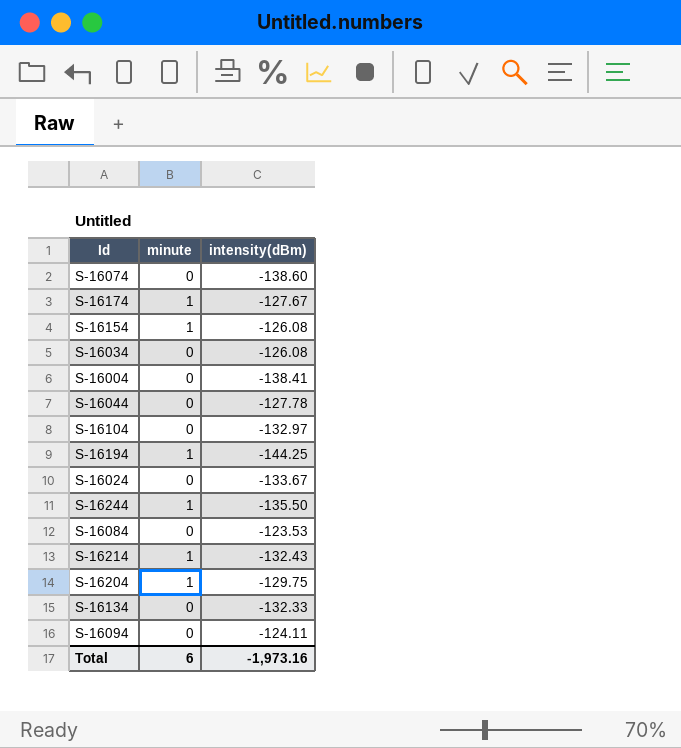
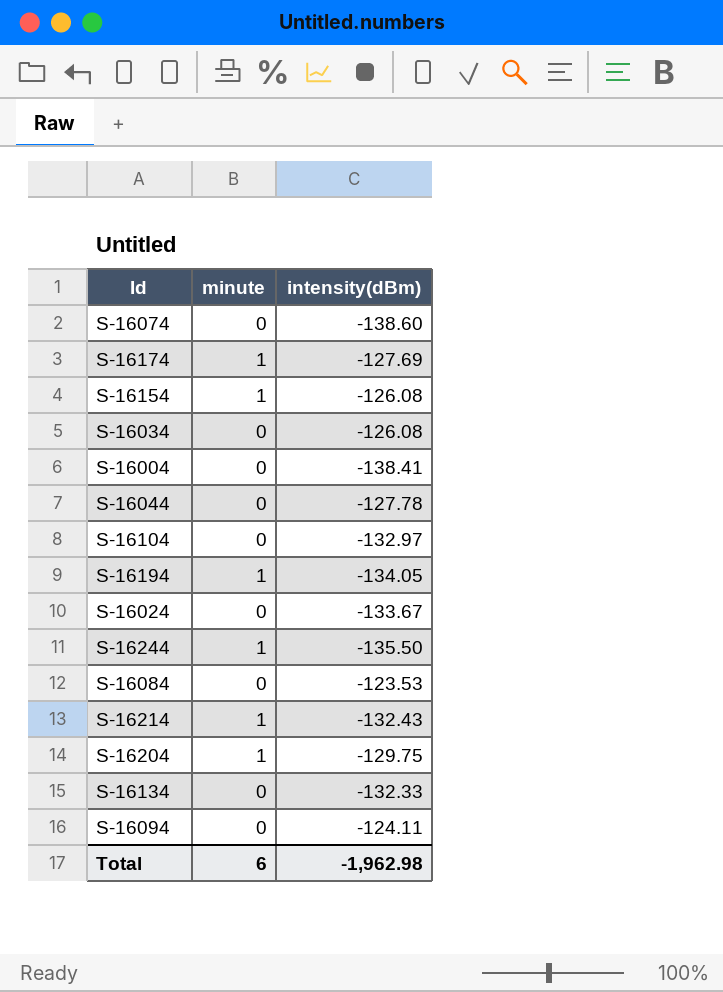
S-16174 | intensity(dBm): -127.67 -> -127.69
S-16194 | intensity(dBm): -144.25 -> -134.05
Total | intensity(dBm): -1,973.16 -> -1,962.98

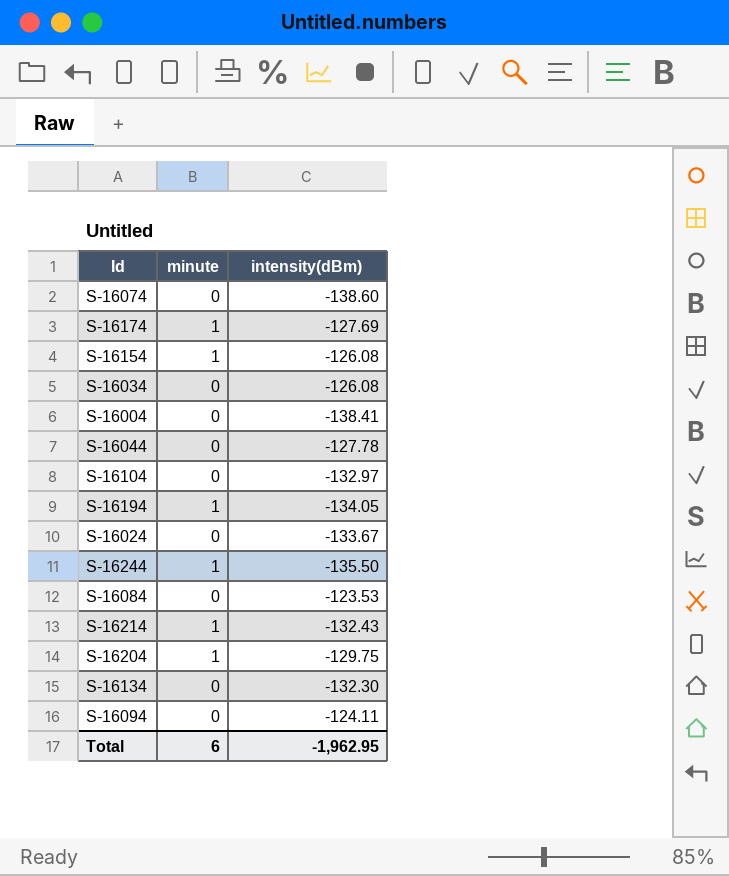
S-16134 | intensity(dBm): -132.33 -> -132.30
Total | intensity(dBm): -1,962.98 -> -1,962.95

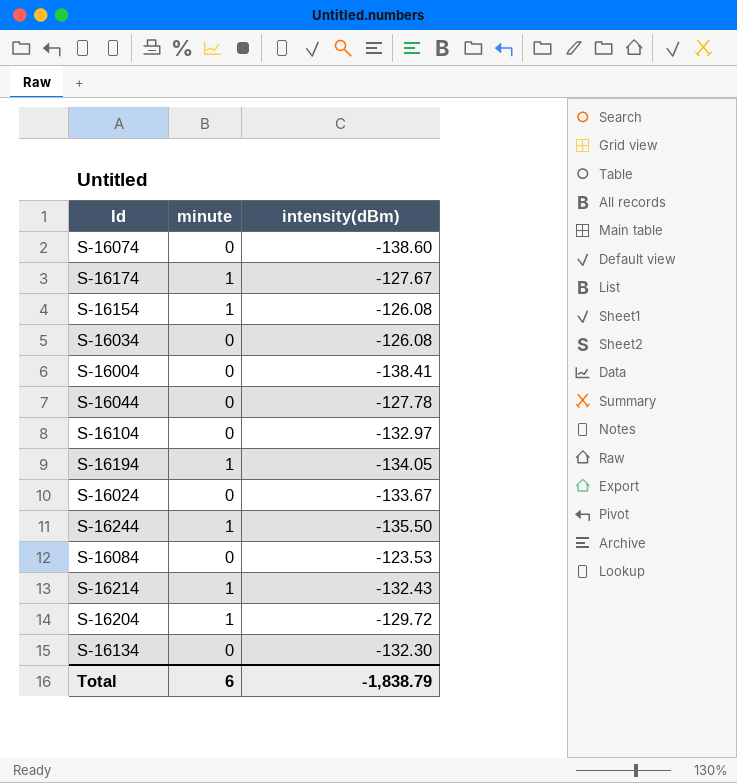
row S-16094: 0 | -124.11 -> none
S-16174 | intensity(dBm): -127.69 -> -127.67
S-16204 | intensity(dBm): -129.75 -> -129.72
Total | intensity(dBm): -1,962.95 -> -1,838.79

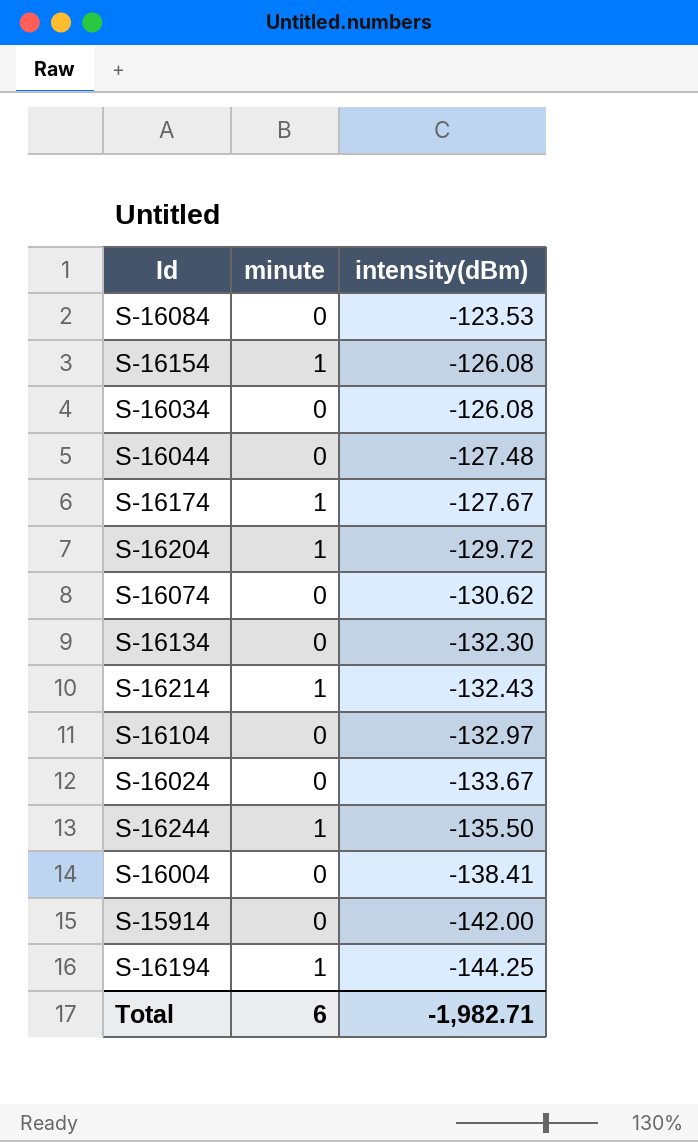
row order: none -> intensity(dBm) descending
S-16044 | intensity(dBm): -127.78 -> -127.48
S-16074 | intensity(dBm): -138.60 -> -130.62
row S-15914: none -> 0 | -142.00
S-16194 | intensity(dBm): -134.05 -> -144.25
Total | intensity(dBm): -1,838.79 -> -1,982.71

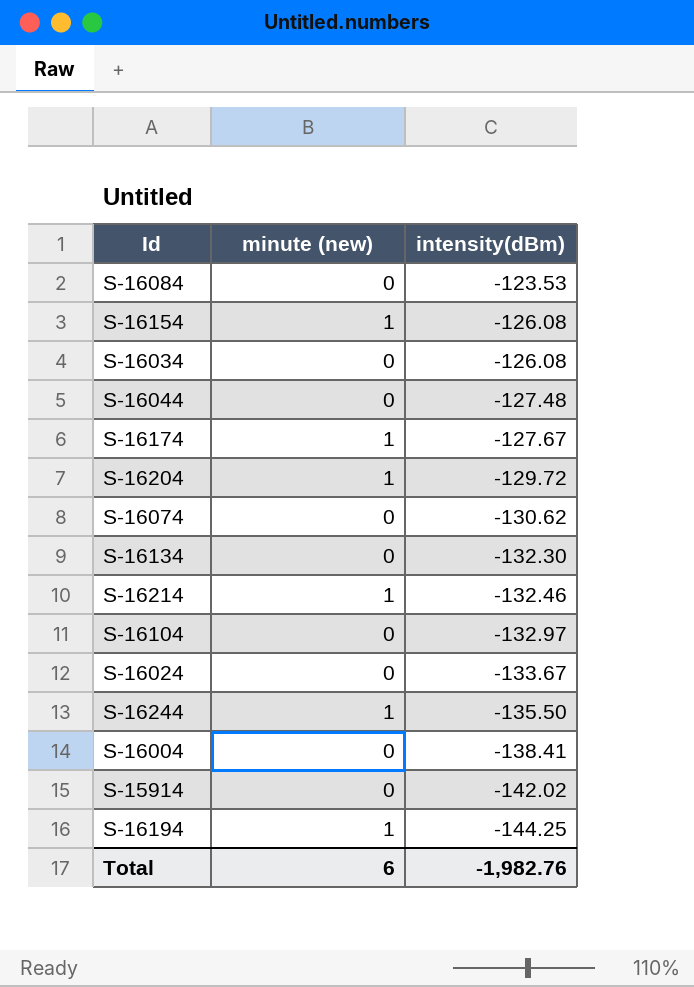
column name: minute -> minute (new)
S-16214 | intensity(dBm): -132.43 -> -132.46
S-15914 | intensity(dBm): -142.00 -> -142.02
Total | intensity(dBm): -1,982.71 -> -1,982.76

